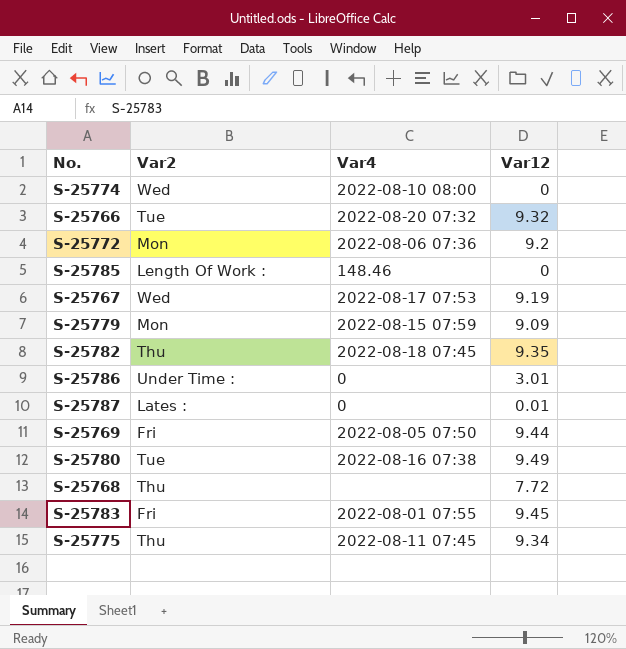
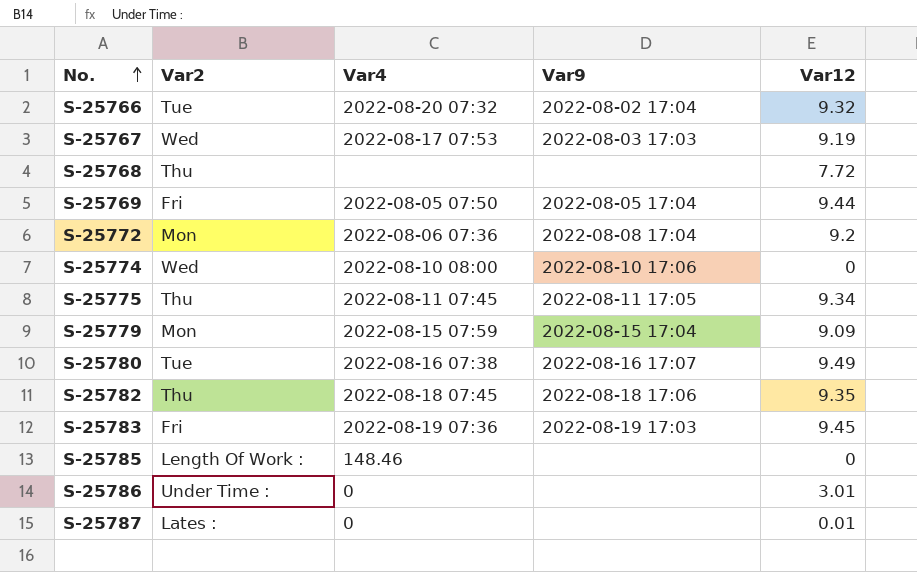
row order: none -> No. ascending
column Var9 | position: none -> 4
S-25783 | Var4: 2022-08-01 07:55 -> 2022-08-19 07:36

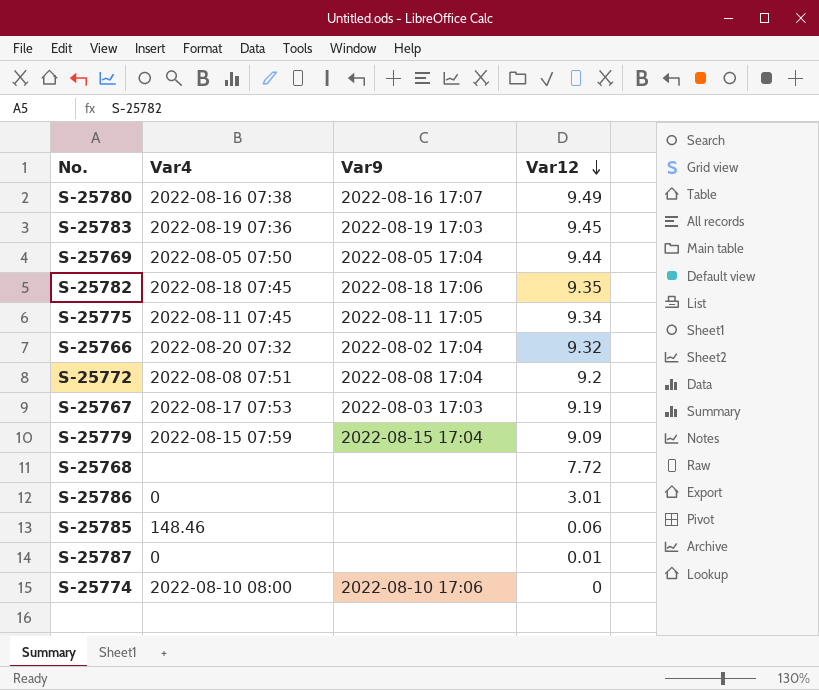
row order: No. ascending -> Var12 descending
column Var2 | position: 2 -> none
S-25772 | Var4: 2022-08-06 07:36 -> 2022-08-08 07:51
S-25785 | Var12: 0 -> 0.06

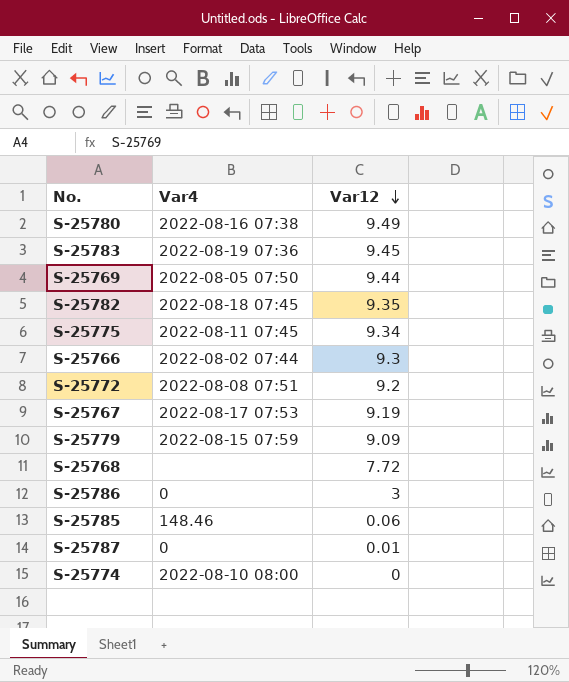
column Var9 | position: 3 -> none
S-25766 | Var4: 2022-08-20 07:32 -> 2022-08-02 07:44
S-25766 | Var12: 9.32 -> 9.3
S-25786 | Var12: 3.01 -> 3

